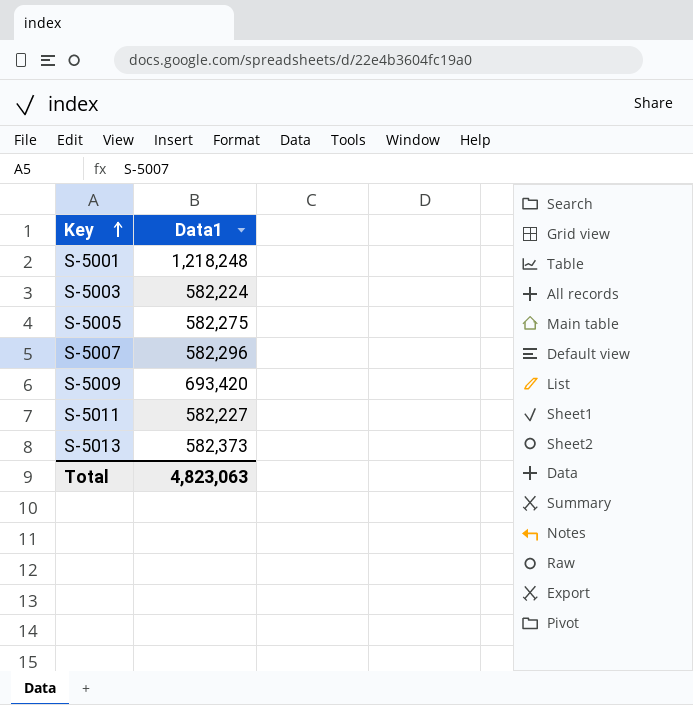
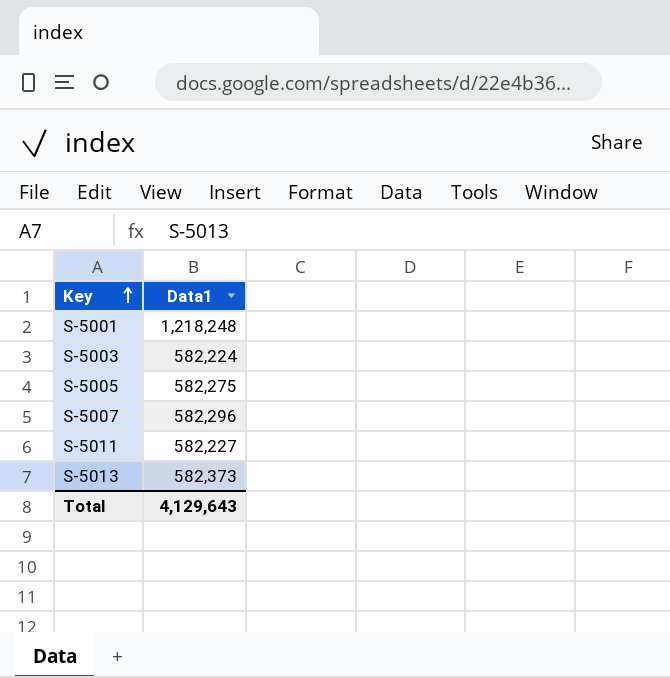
row S-5009: 693,420 -> none
Total | Data1: 4,823,063 -> 4,129,643

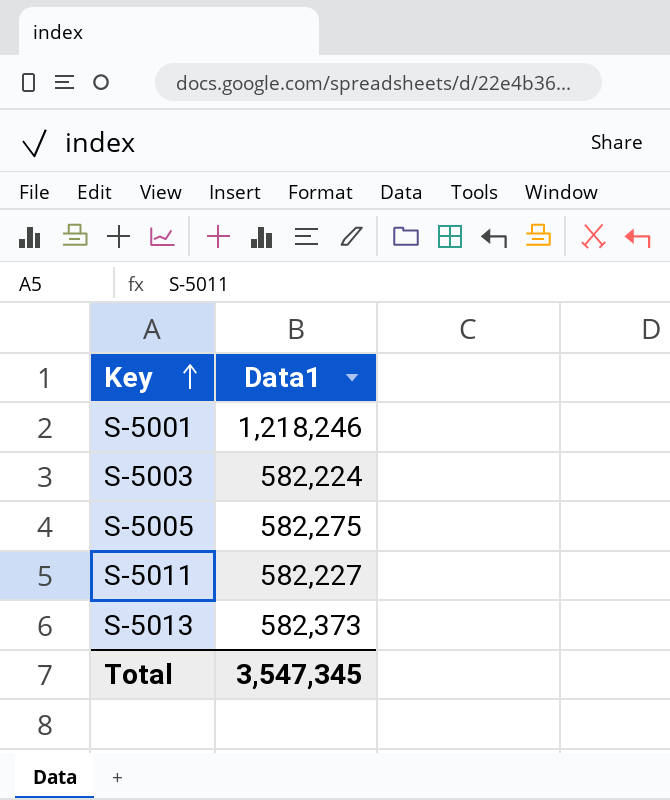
row S-5007: 582,296 -> none
S-5001 | Data1: 1,218,248 -> 1,218,246
Total | Data1: 4,129,643 -> 3,547,345

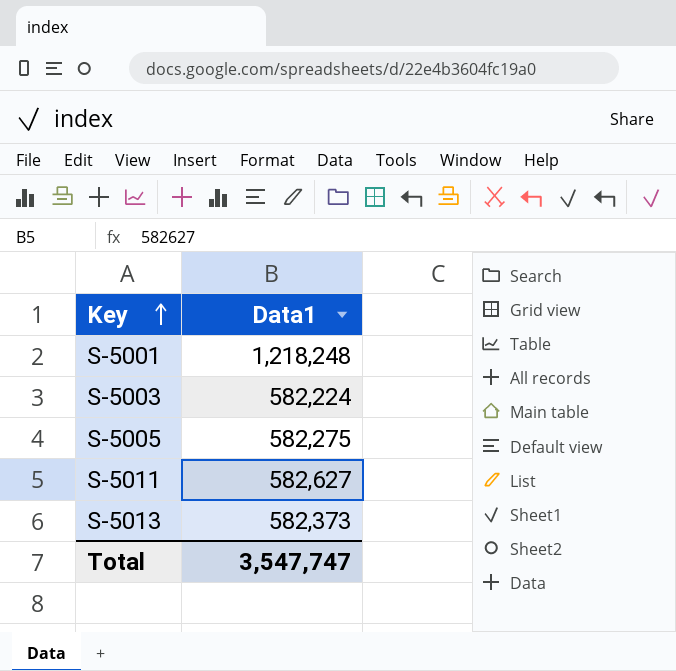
S-5001 | Data1: 1,218,246 -> 1,218,248
S-5011 | Data1: 582,227 -> 582,627
Total | Data1: 3,547,345 -> 3,547,747

